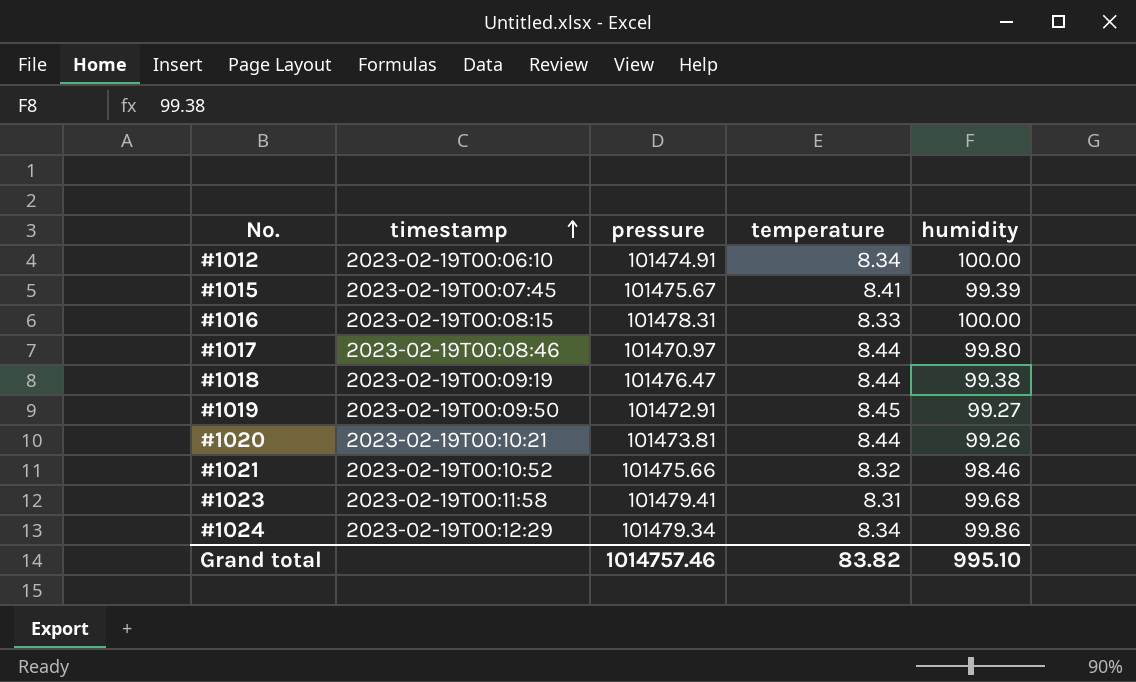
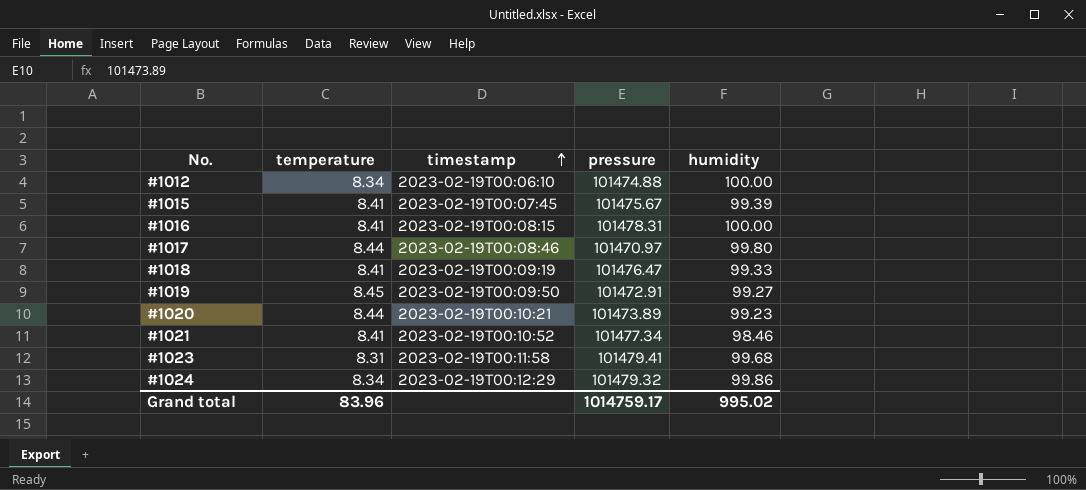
column temperature | position: 4 -> 2
#1012 | pressure: 101474.91 -> 101474.88
#1016 | temperature: 8.33 -> 8.41
#1018 | temperature: 8.44 -> 8.41
#1018 | humidity: 99.38 -> 99.33
#1020 | pressure: 101473.81 -> 101473.89
#1020 | humidity: 99.26 -> 99.23
#1021 | temperature: 8.32 -> 8.41
#1021 | pressure: 101475.66 -> 101477.34
#1024 | pressure: 101479.34 -> 101479.32
Grand total | temperature: 83.82 -> 83.96
Grand total | pressure: 1014757.46 -> 1014759.17
Grand total | humidity: 995.10 -> 995.02

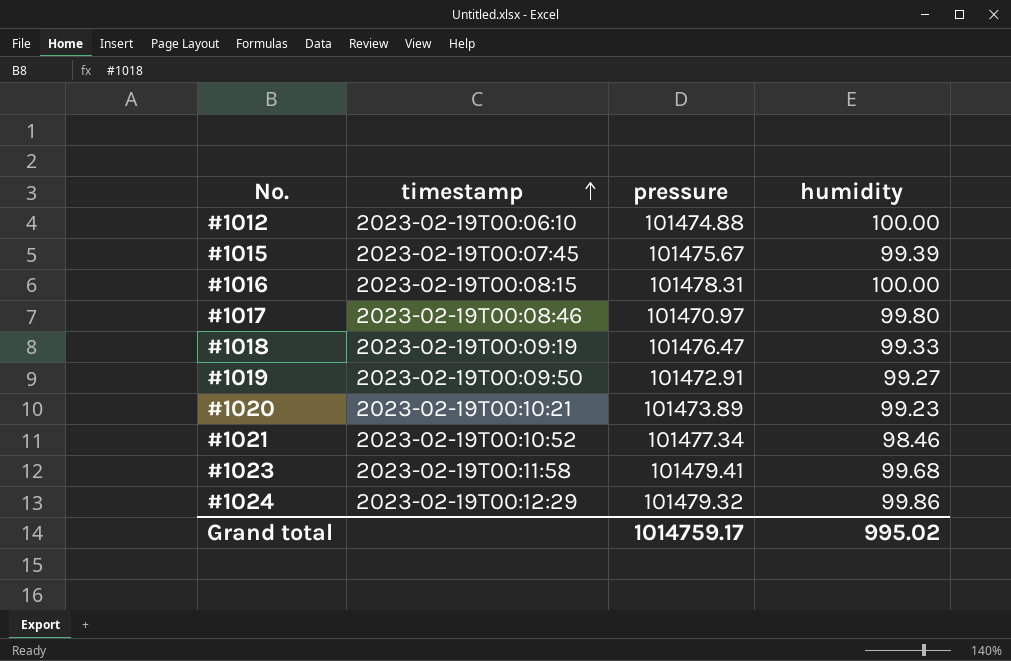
column temperature | position: 2 -> none

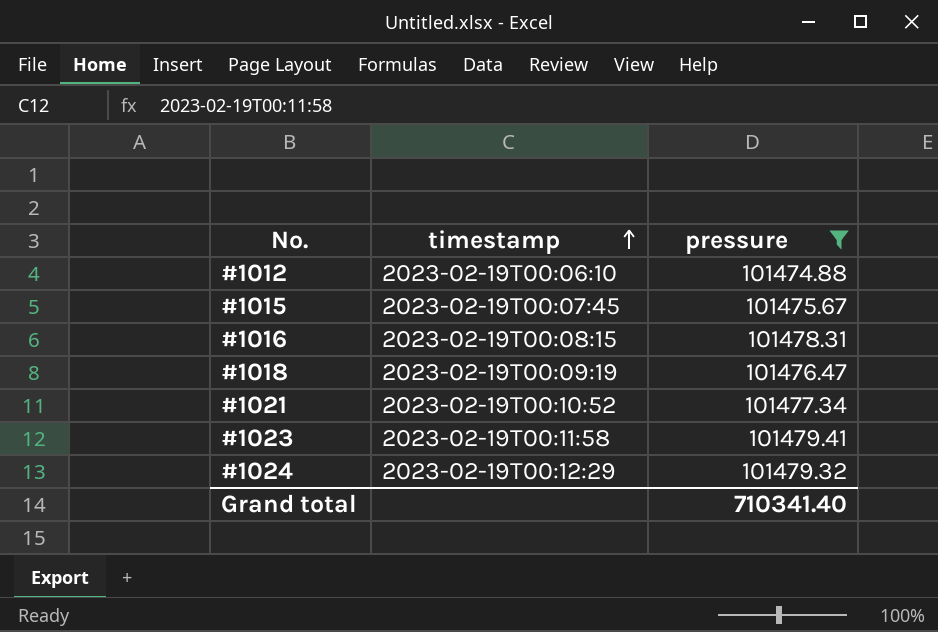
filter: none -> pressure >= 101474.88
column humidity | position: 4 -> none
Grand total | pressure: 1014759.17 -> 710341.40

